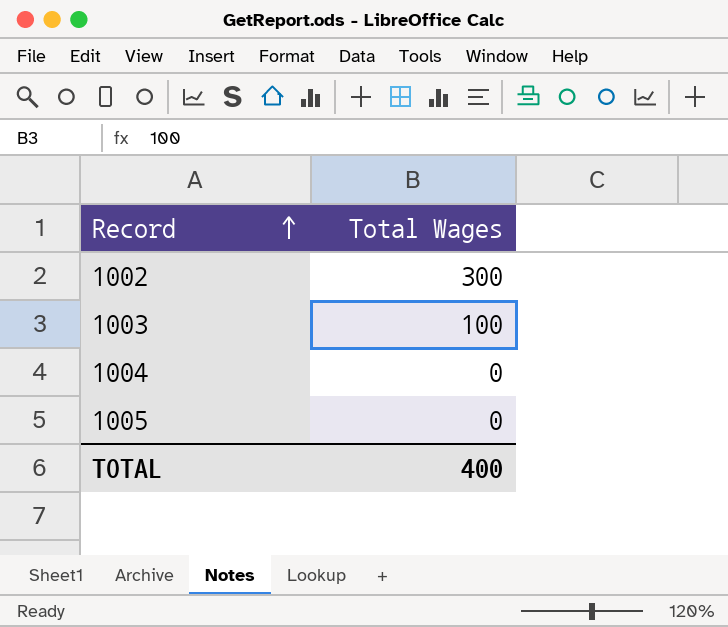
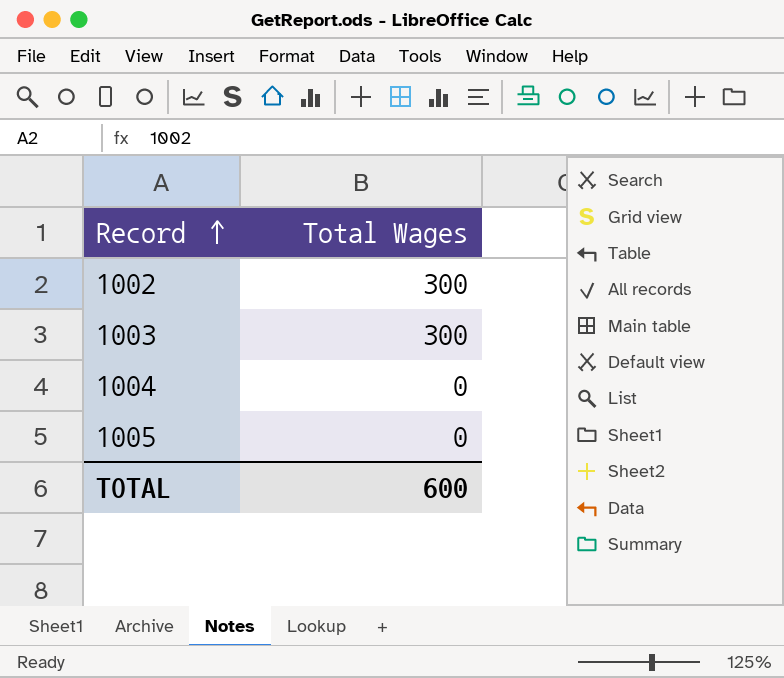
1003 | Total Wages: 100 -> 300
TOTAL | Total Wages: 400 -> 600

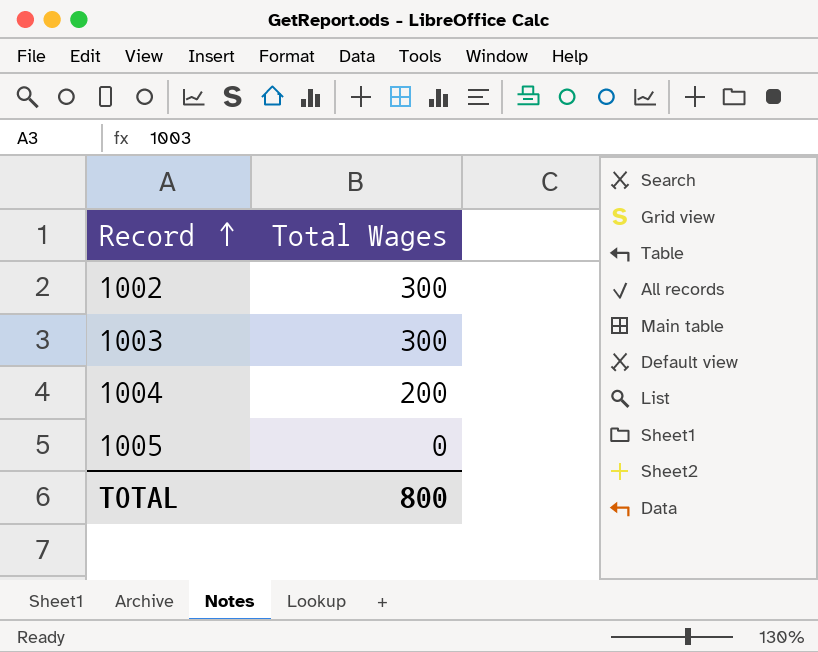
1004 | Total Wages: 0 -> 200
TOTAL | Total Wages: 600 -> 800

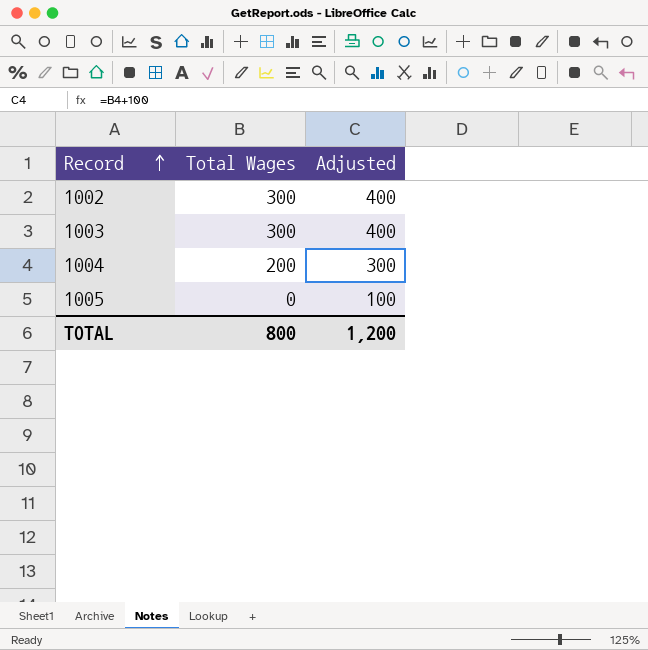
column Adjusted | formula: none -> [Total Wages] + 100

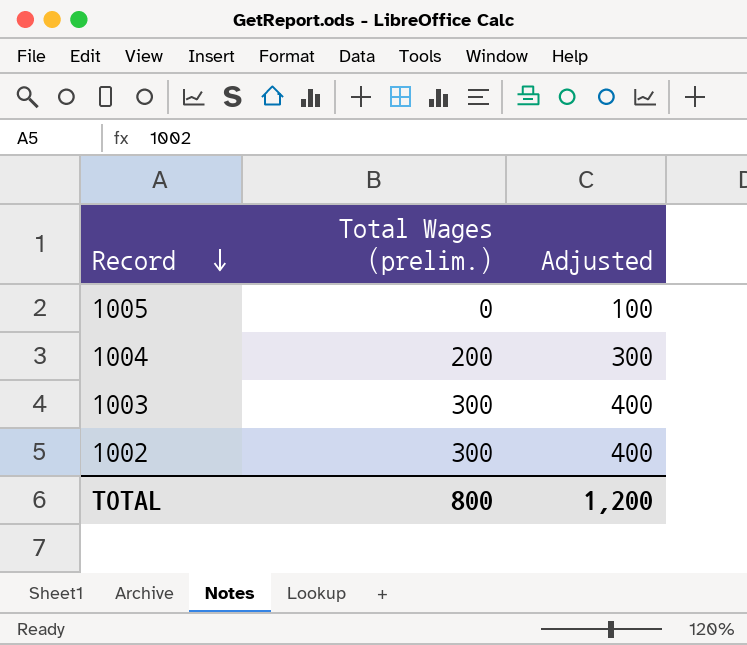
row order: Record ascending -> Record descending
column name: Total Wages -> Total Wages (prelim.)

